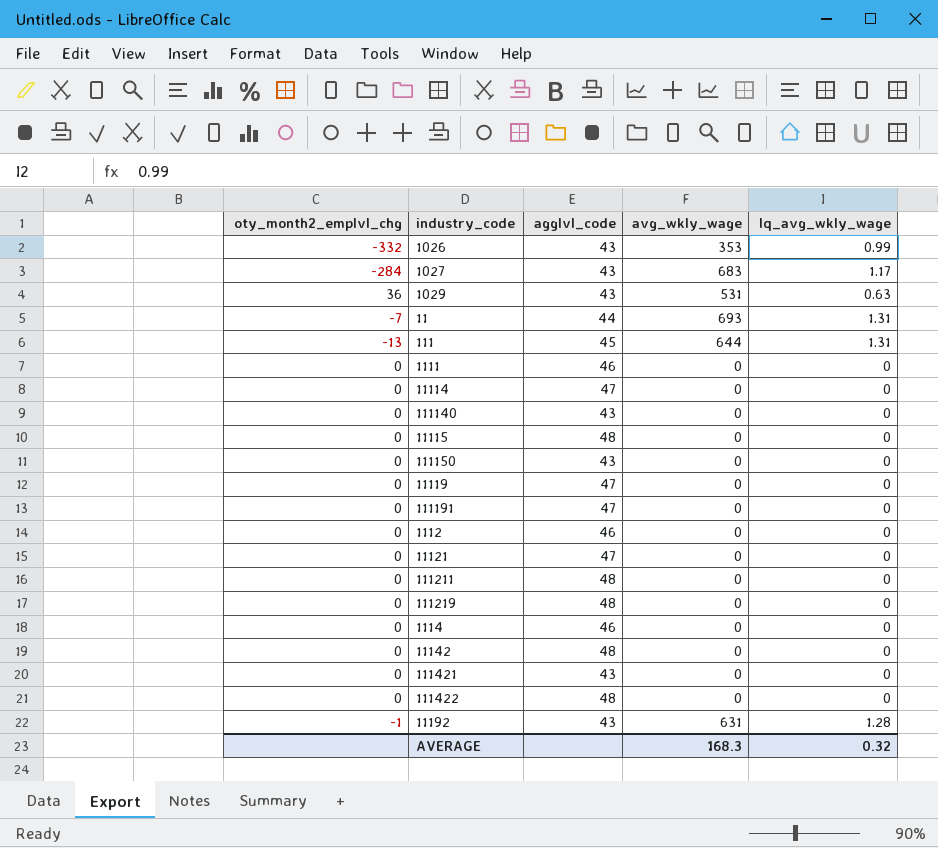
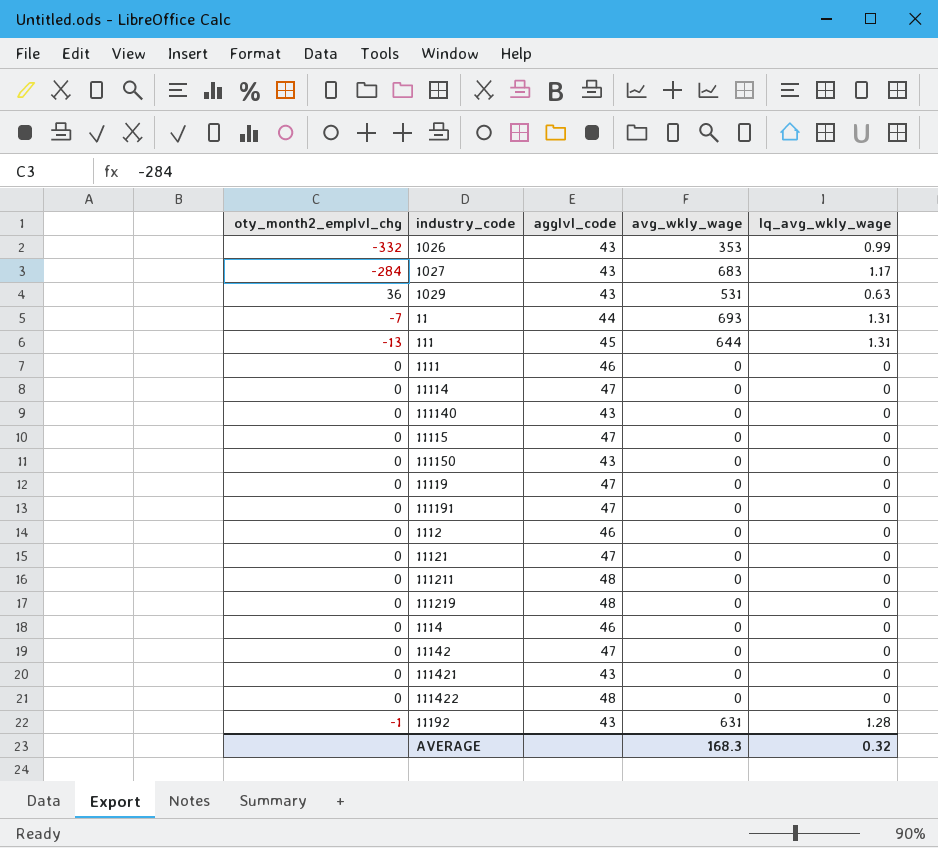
11115 | agglvl_code: 48 -> 47
11142 | agglvl_code: 48 -> 47

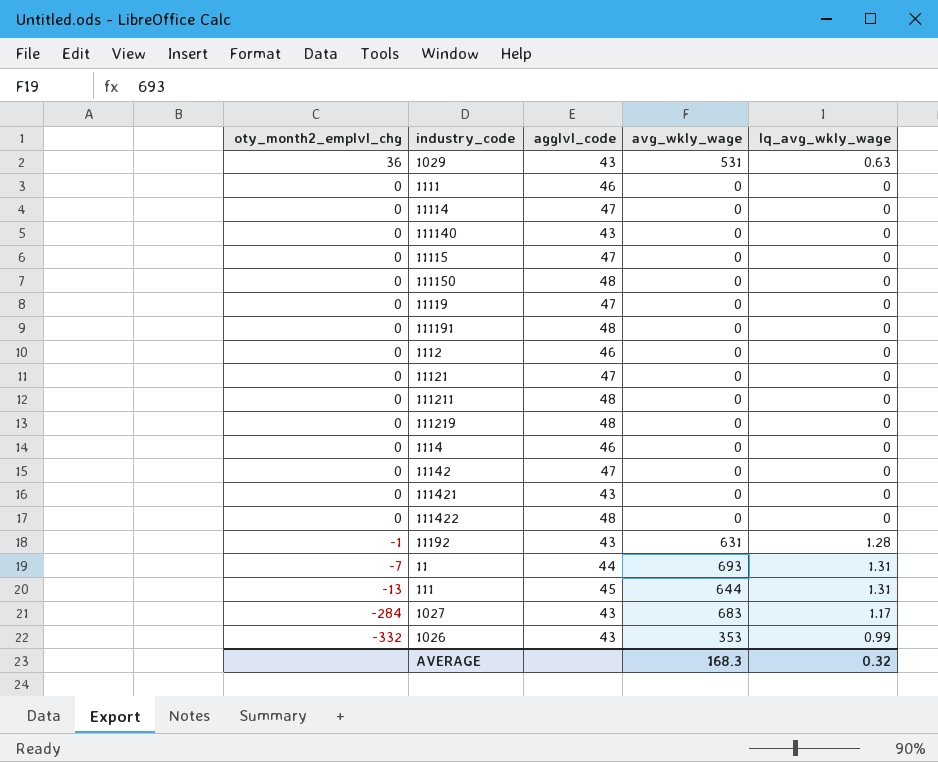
row order: none -> oty_month2_emplvl_chg descending
111150 | agglvl_code: 43 -> 48
111191 | agglvl_code: 47 -> 48

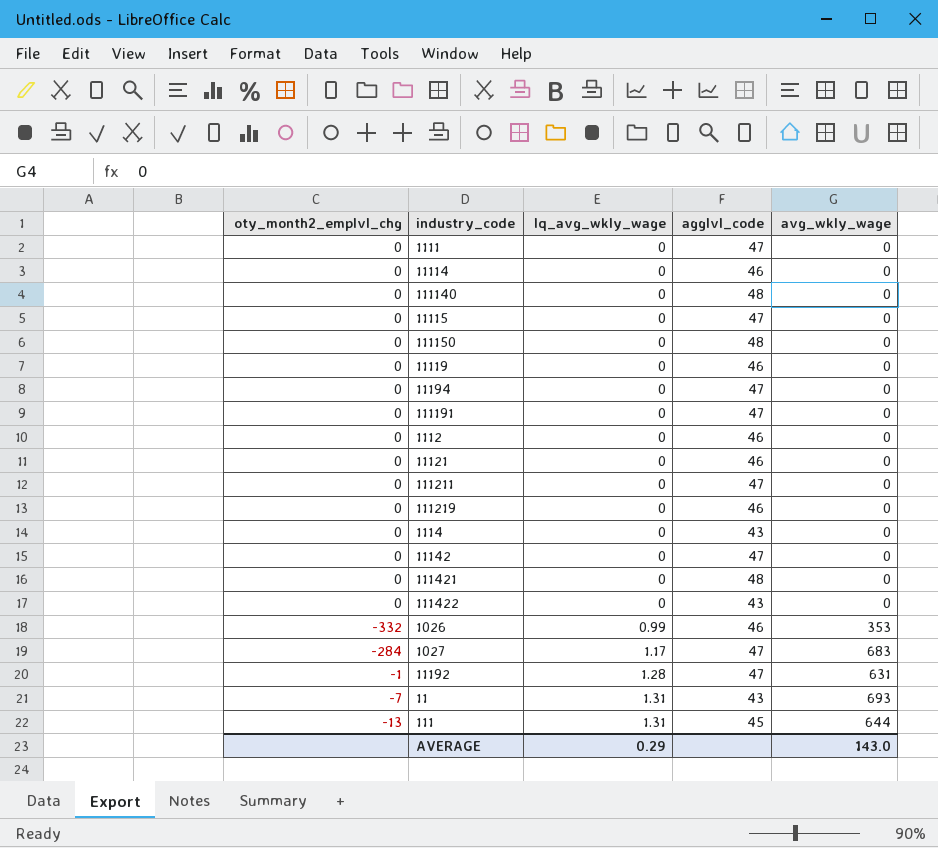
row order: oty_month2_emplvl_chg descending -> lq_avg_wkly_wage ascending
column lq_avg_wkly_wage | position: 5 -> 3
row 1029: 36 | 43 | 531 | 0.63 -> none
1111 | agglvl_code: 46 -> 47
11114 | agglvl_code: 47 -> 46
111140 | agglvl_code: 43 -> 48
11119 | agglvl_code: 47 -> 46
row 11194: none -> 0 | 0 | 47 | 0
111191 | agglvl_code: 48 -> 47
11121 | agglvl_code: 47 -> 46
111211 | agglvl_code: 48 -> 47
111219 | agglvl_code: 48 -> 46
1114 | agglvl_code: 46 -> 43
111421 | agglvl_code: 43 -> 48
111422 | agglvl_code: 48 -> 43
1026 | agglvl_code: 43 -> 46
1027 | agglvl_code: 43 -> 47
11192 | agglvl_code: 43 -> 47
11 | agglvl_code: 44 -> 43
AVERAGE | lq_avg_wkly_wage: 0.32 -> 0.29
AVERAGE | avg_wkly_wage: 168.3 -> 143.0

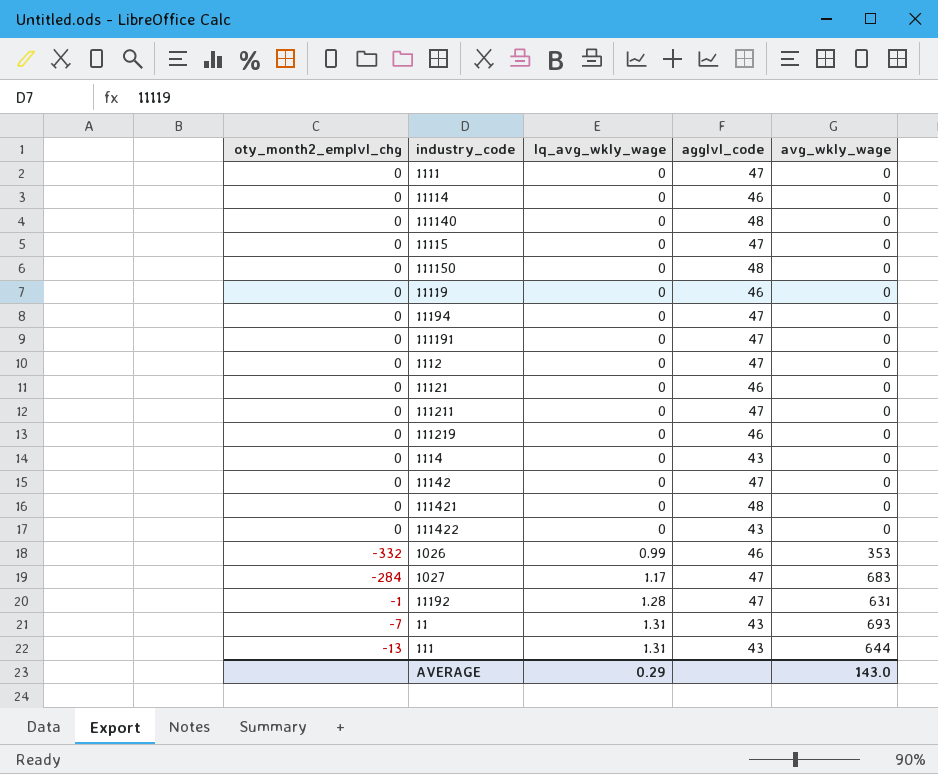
1112 | agglvl_code: 46 -> 47
111 | agglvl_code: 45 -> 43

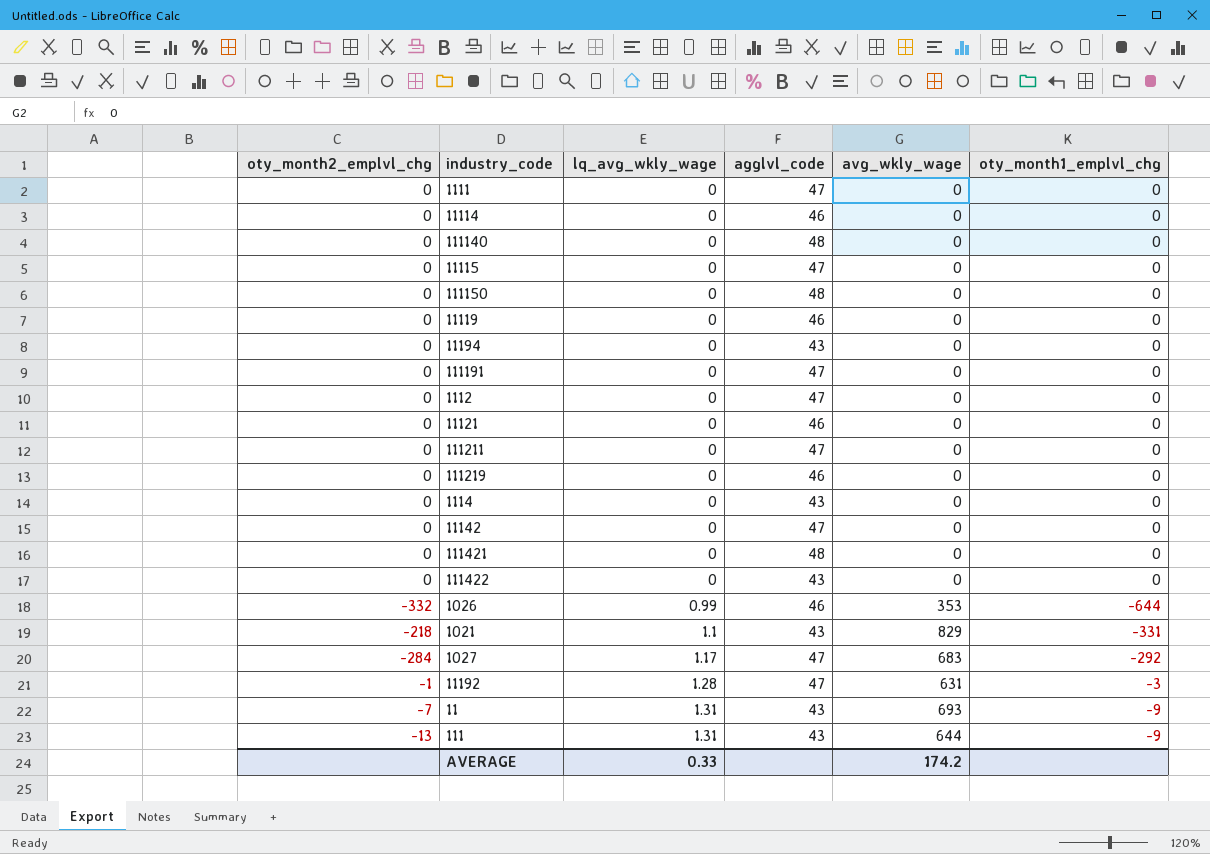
column oty_month1_emplvl_chg | position: none -> 6
11194 | agglvl_code: 47 -> 43
row 1021: none -> -218 | 1.1 | 43 | 829 | -331
AVERAGE | lq_avg_wkly_wage: 0.29 -> 0.33
AVERAGE | avg_wkly_wage: 143.0 -> 174.2

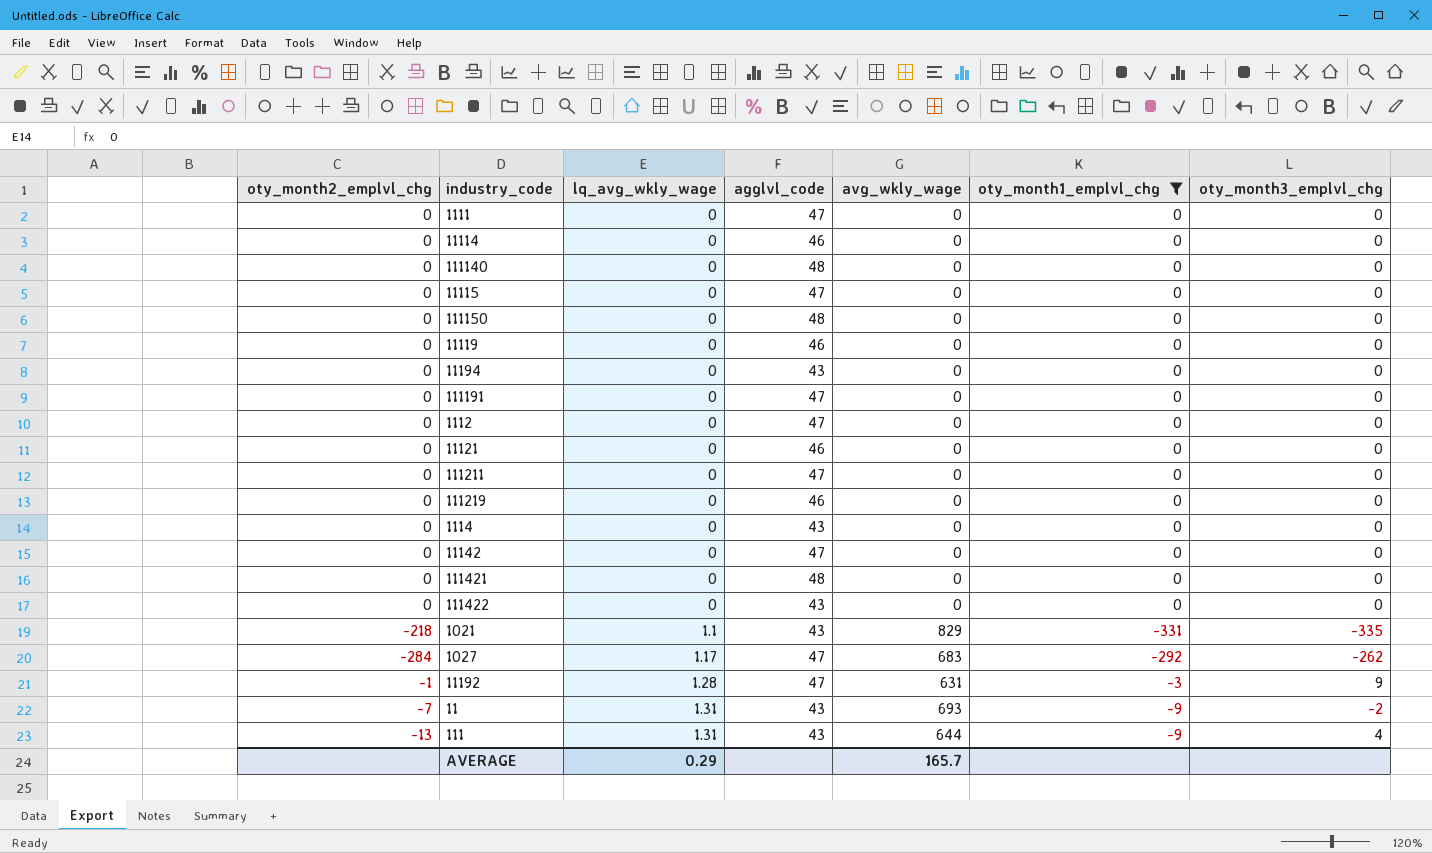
filter: none -> oty_month1_emplvl_chg != -644
column oty_month3_emplvl_chg | position: none -> 7
AVERAGE | lq_avg_wkly_wage: 0.33 -> 0.29
AVERAGE | avg_wkly_wage: 174.2 -> 165.7

